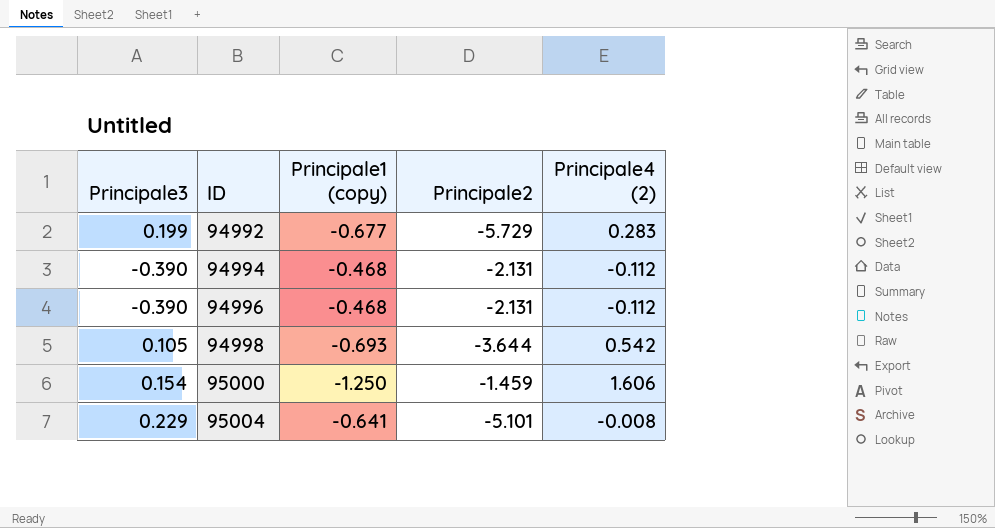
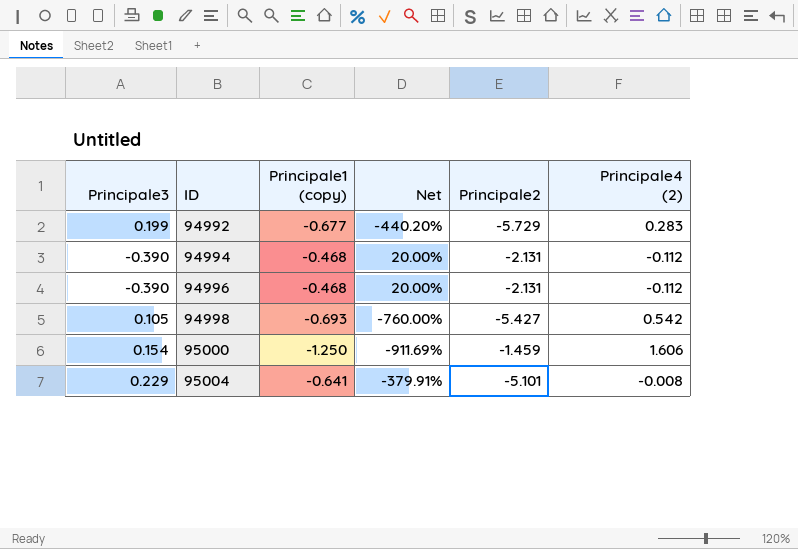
column Net | formula: none -> ([Principale1 (copy)] - [Principale3]) / [Principale3]
94998 | Principale2: -3.644 -> -5.427

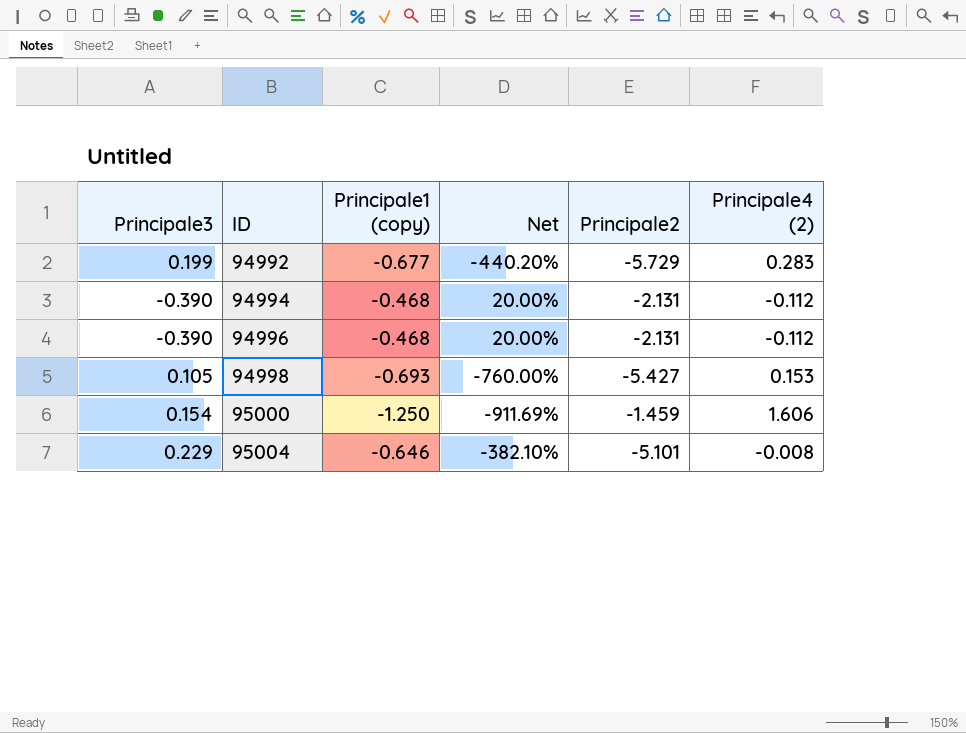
94998 | Principale4 (2): 0.542 -> 0.153
95004 | Principale1 (copy): -0.641 -> -0.646
95004 | Net: -379.91% -> -382.10%

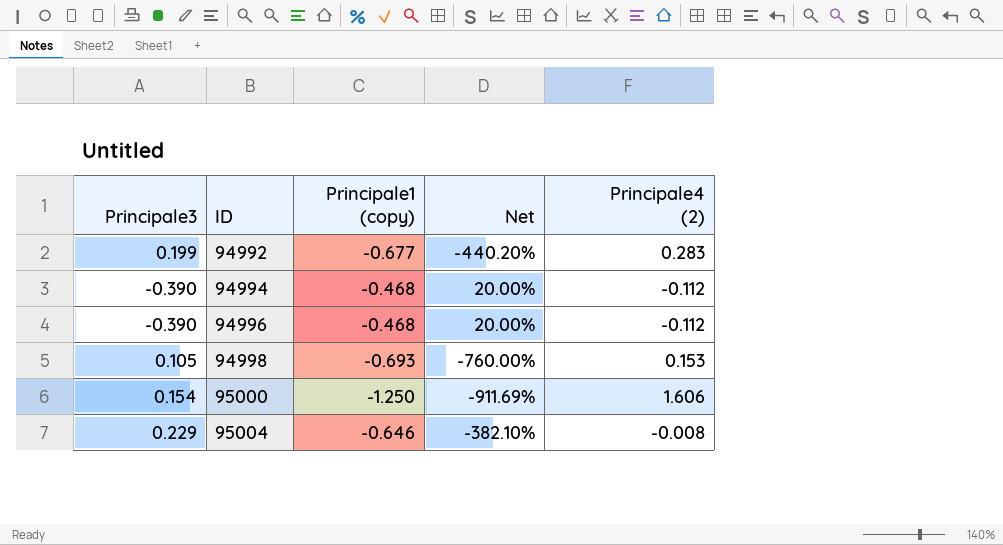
column Principale2 | position: 5 -> none

